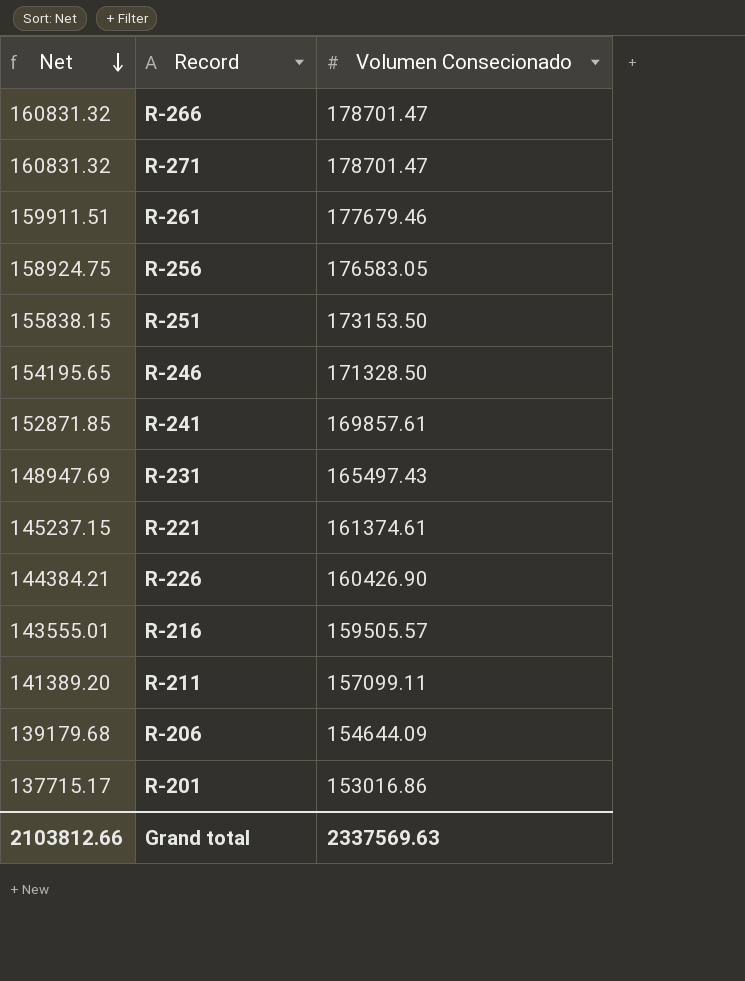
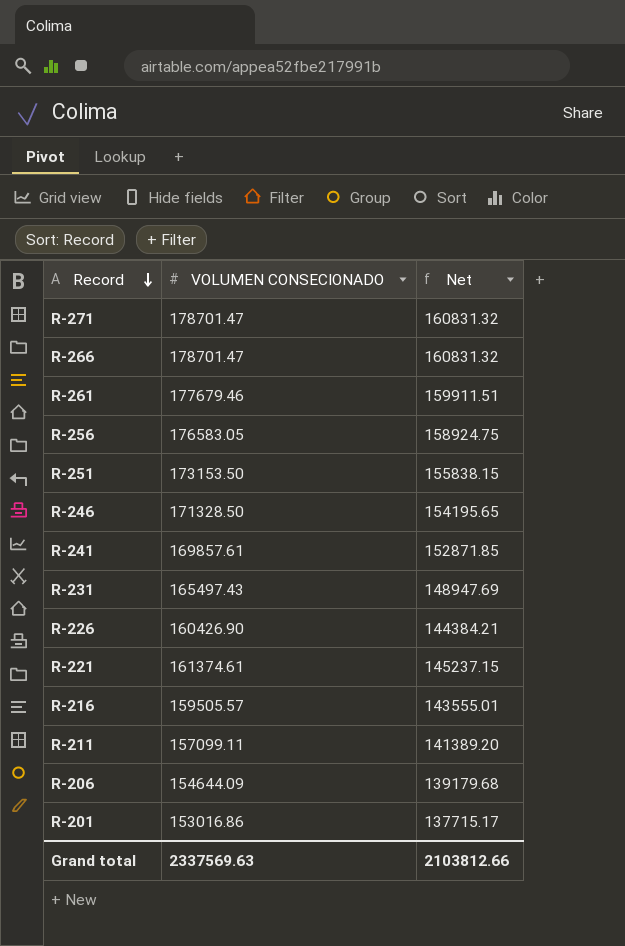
row order: Net descending -> Record descending
column name: Volumen Consecionado -> VOLUMEN CONSECIONADO
column Net | position: 1 -> 3

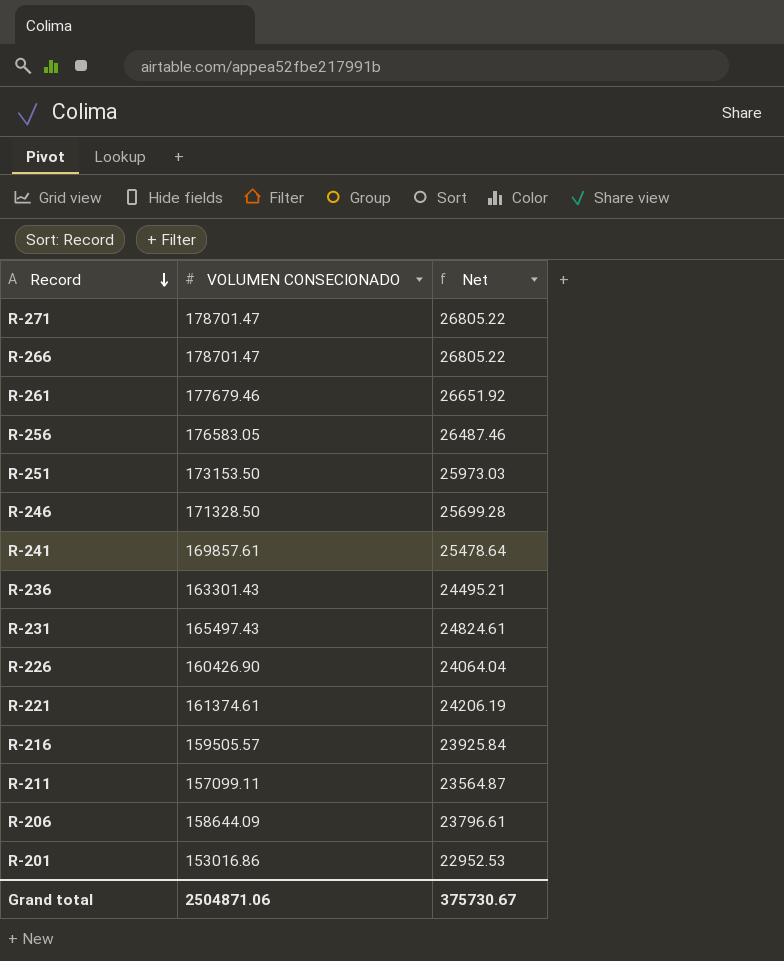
column Net | formula: [VOLUMEN CONSECIONADO] * 0.9 -> [VOLUMEN CONSECIONADO] * 0.15
row R-236: none -> 163301.43 | 24495.21
R-206 | VOLUMEN CONSECIONADO: 154644.09 -> 158644.09
Grand total | VOLUMEN CONSECIONADO: 2337569.63 -> 2504871.06
Grand total | Net: 2103812.66 -> 375730.67

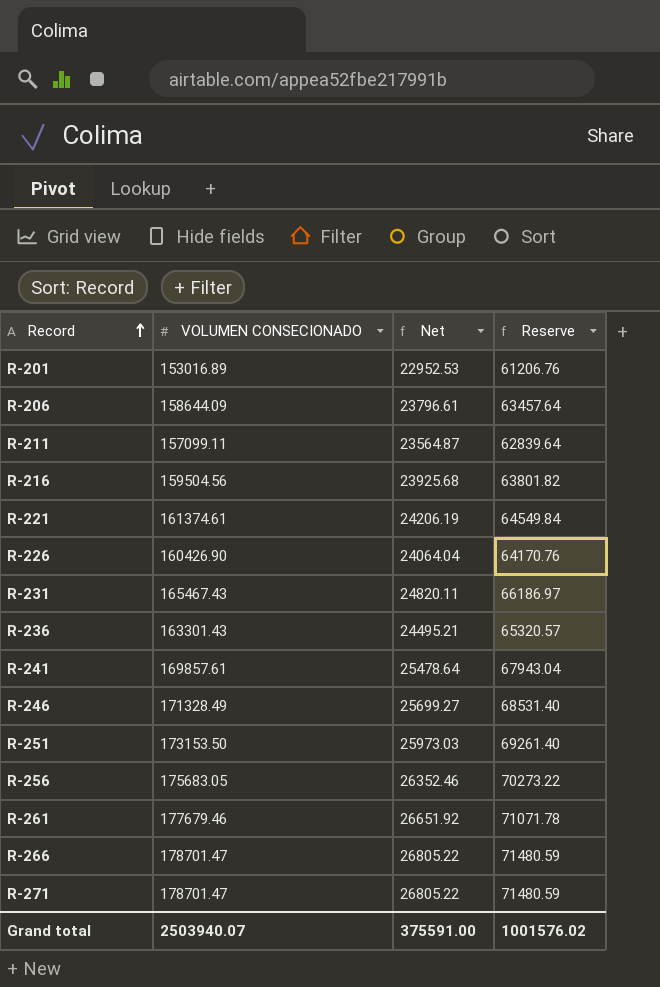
row order: Record descending -> Record ascending
column Reserve | formula: none -> [VOLUMEN CONSECIONADO] * 0.4
R-201 | VOLUMEN CONSECIONADO: 153016.86 -> 153016.89
R-216 | VOLUMEN CONSECIONADO: 159505.57 -> 159504.56
R-216 | Net: 23925.84 -> 23925.68
R-231 | VOLUMEN CONSECIONADO: 165497.43 -> 165467.43
R-231 | Net: 24824.61 -> 24820.11
R-246 | VOLUMEN CONSECIONADO: 171328.50 -> 171328.49
R-246 | Net: 25699.28 -> 25699.27
R-256 | VOLUMEN CONSECIONADO: 176583.05 -> 175683.05
R-256 | Net: 26487.46 -> 26352.46
Grand total | VOLUMEN CONSECIONADO: 2504871.06 -> 2503940.07
Grand total | Net: 375730.67 -> 375591.00

